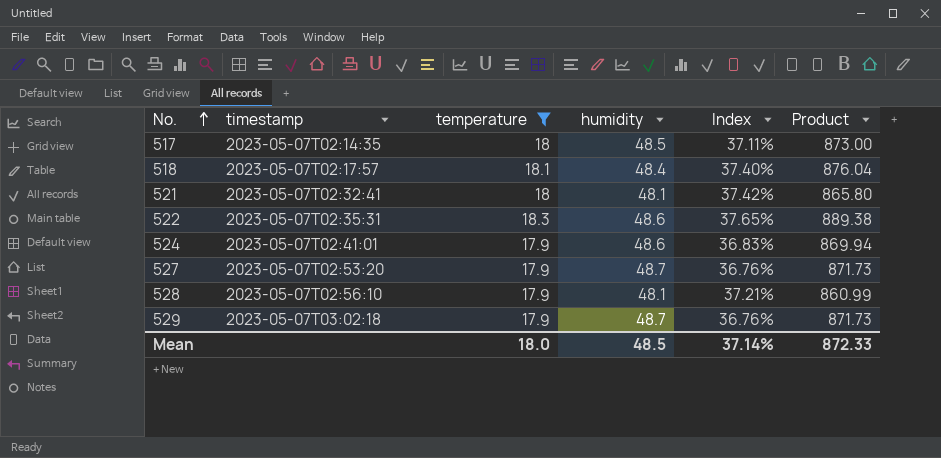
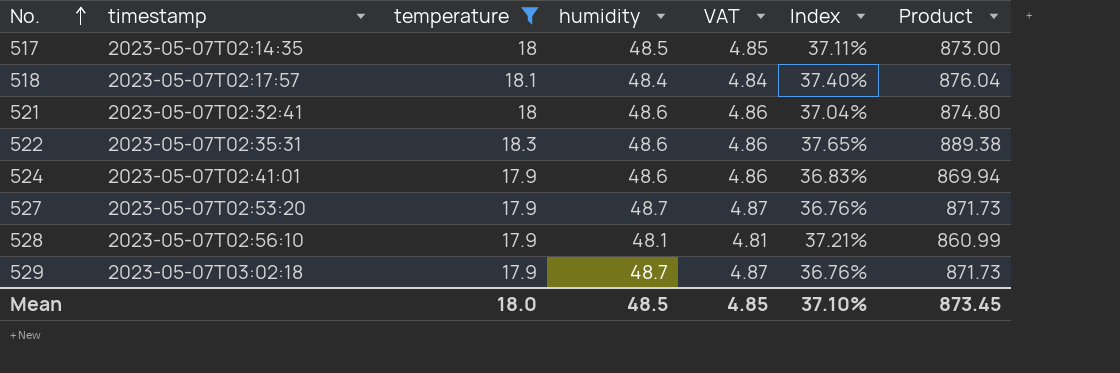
column VAT | formula: none -> [humidity] * 0.1
521 | humidity: 48.1 -> 48.6
521 | Index: 37.42% -> 37.04%
521 | Product: 865.80 -> 874.80
Mean | Index: 37.14% -> 37.10%
Mean | Product: 872.33 -> 873.45

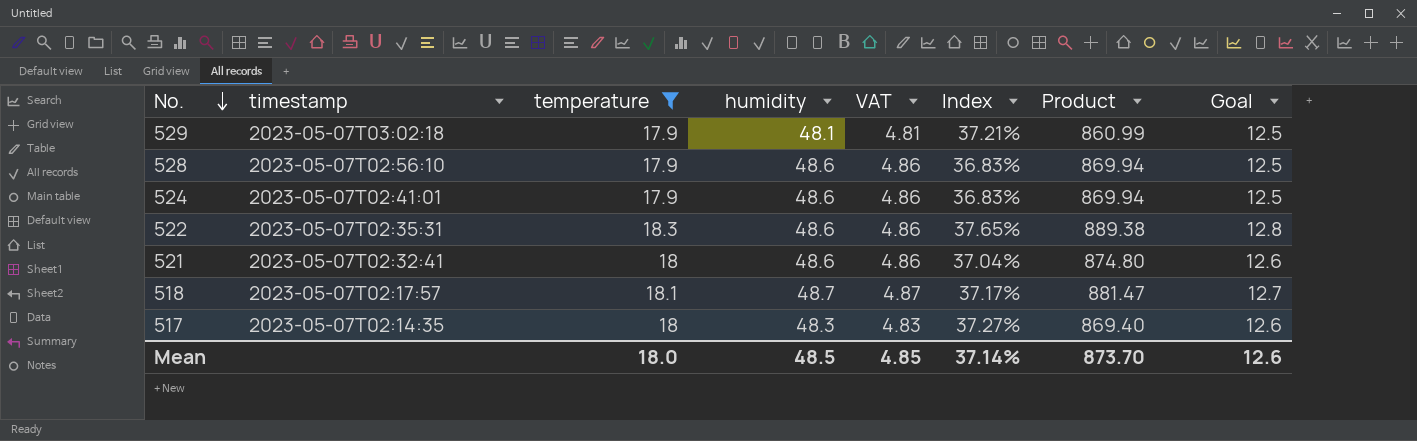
row order: No. ascending -> No. descending
column Goal | formula: none -> [temperature] * 0.7
row 527: 2023-05-07T02:53:20 | 17.9 | 48.7 | 4.87 | 36.76% | 871.73 -> none
529 | humidity: 48.7 -> 48.1
529 | VAT: 4.87 -> 4.81
529 | Index: 36.76% -> 37.21%
529 | Product: 871.73 -> 860.99
528 | humidity: 48.1 -> 48.6
528 | VAT: 4.81 -> 4.86
528 | Index: 37.21% -> 36.83%
528 | Product: 860.99 -> 869.94
518 | humidity: 48.4 -> 48.7
518 | VAT: 4.84 -> 4.87
518 | Index: 37.40% -> 37.17%
518 | Product: 876.04 -> 881.47
517 | humidity: 48.5 -> 48.3
517 | VAT: 4.85 -> 4.83
517 | Index: 37.11% -> 37.27%
517 | Product: 873.00 -> 869.40
Mean | Index: 37.10% -> 37.14%
Mean | Product: 873.45 -> 873.70

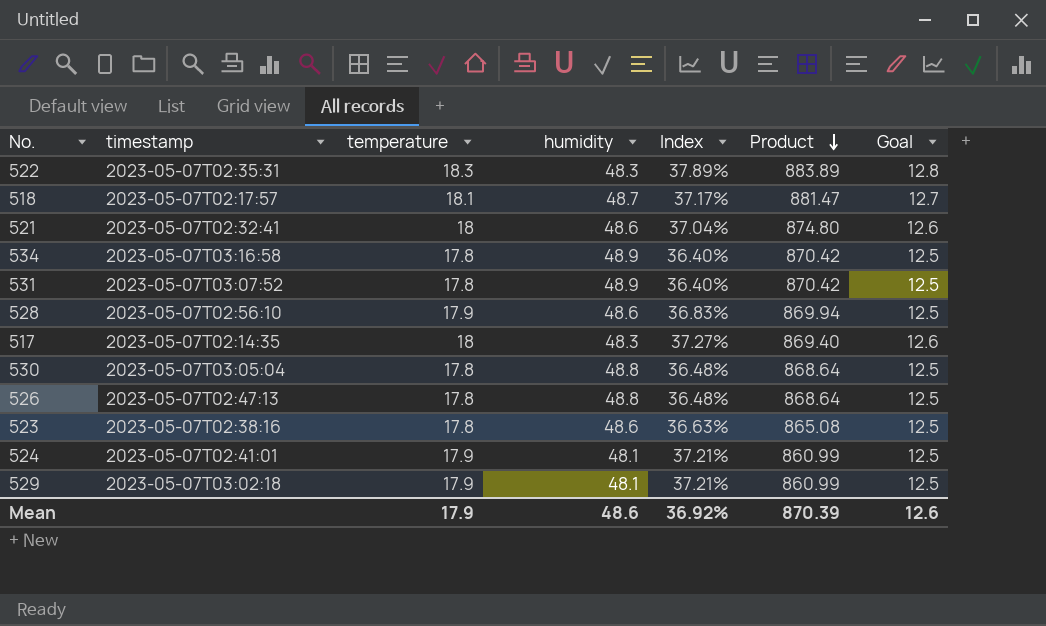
filter: temperature != 17.8 -> none
row order: No. descending -> Product descending
column VAT | formula: [humidity] * 0.1 -> none
522 | humidity: 48.6 -> 48.3
522 | Index: 37.65% -> 37.89%
522 | Product: 889.38 -> 883.89
524 | humidity: 48.6 -> 48.1
524 | Index: 36.83% -> 37.21%
524 | Product: 869.94 -> 860.99
Mean | temperature: 18.0 -> 17.9
Mean | humidity: 48.5 -> 48.6
Mean | Index: 37.14% -> 36.92%
Mean | Product: 873.70 -> 870.39

